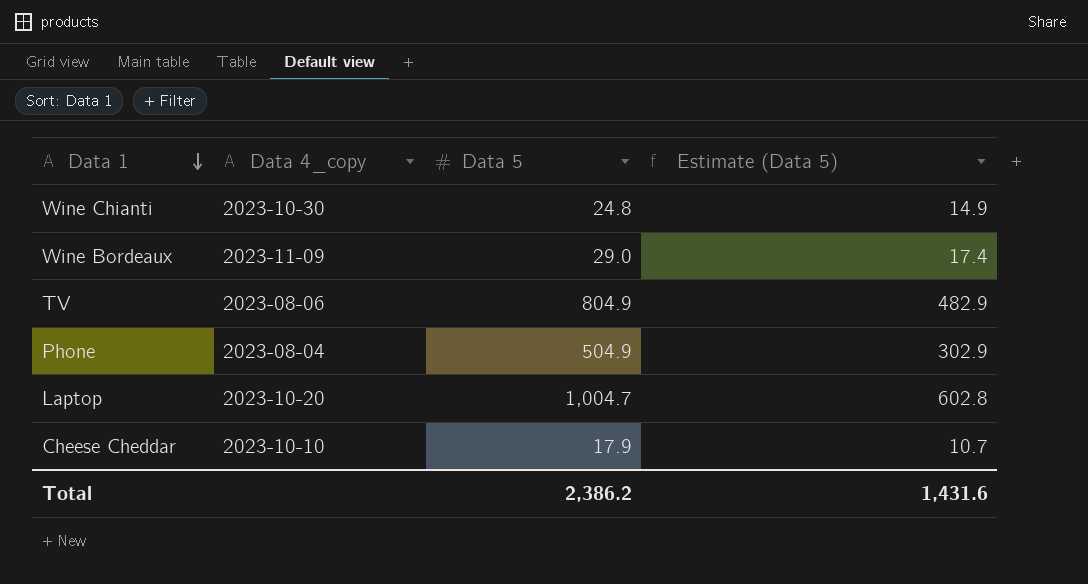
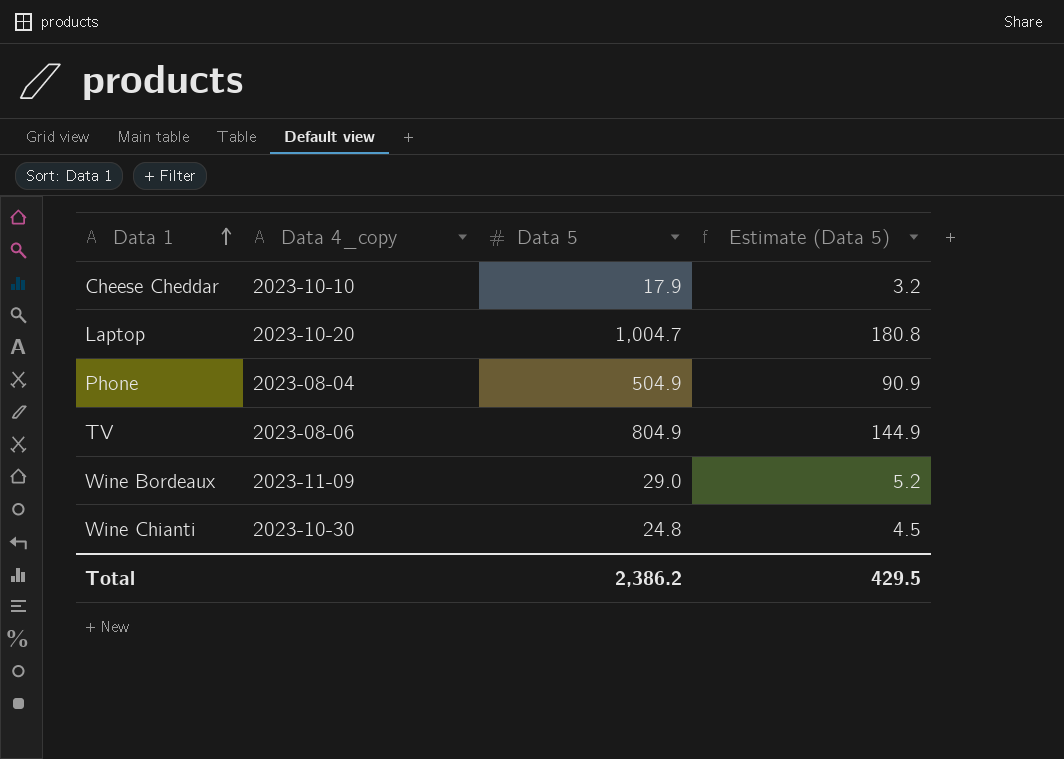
row order: Data 1 descending -> Data 1 ascending
column Estimate (Data 5) | formula: [Data 5] * 0.6 -> [Data 5] * 0.18
Total | Estimate (Data 5): 1,431.6 -> 429.5

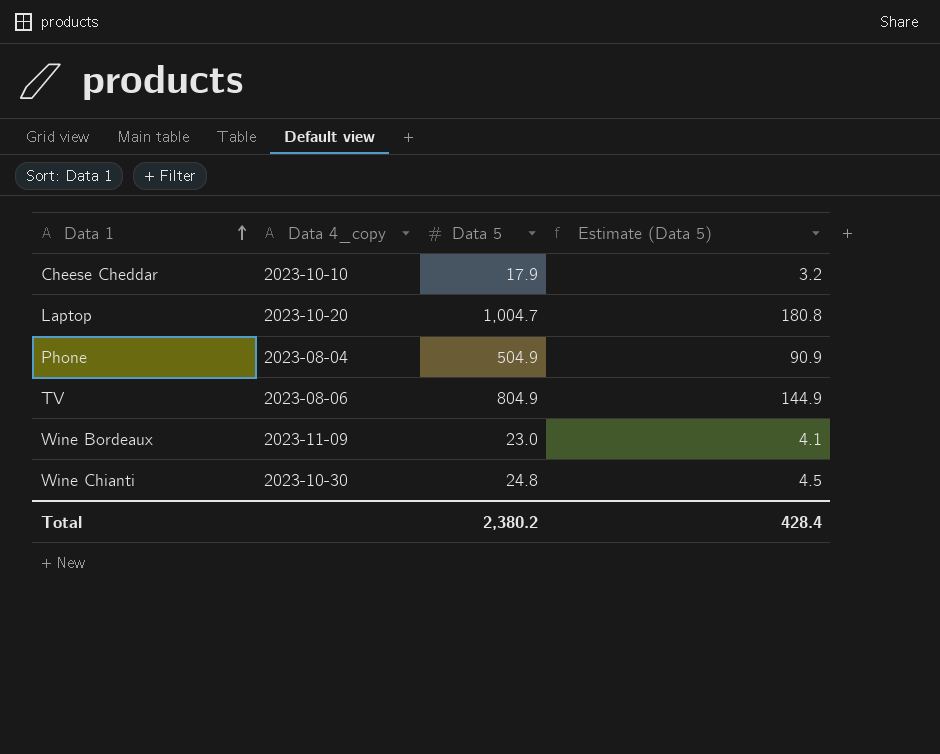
Wine Bordeaux | Data 5: 29.0 -> 23.0
Wine Bordeaux | Estimate (Data 5): 5.2 -> 4.1
Total | Data 5: 2,386.2 -> 2,380.2
Total | Estimate (Data 5): 429.5 -> 428.4

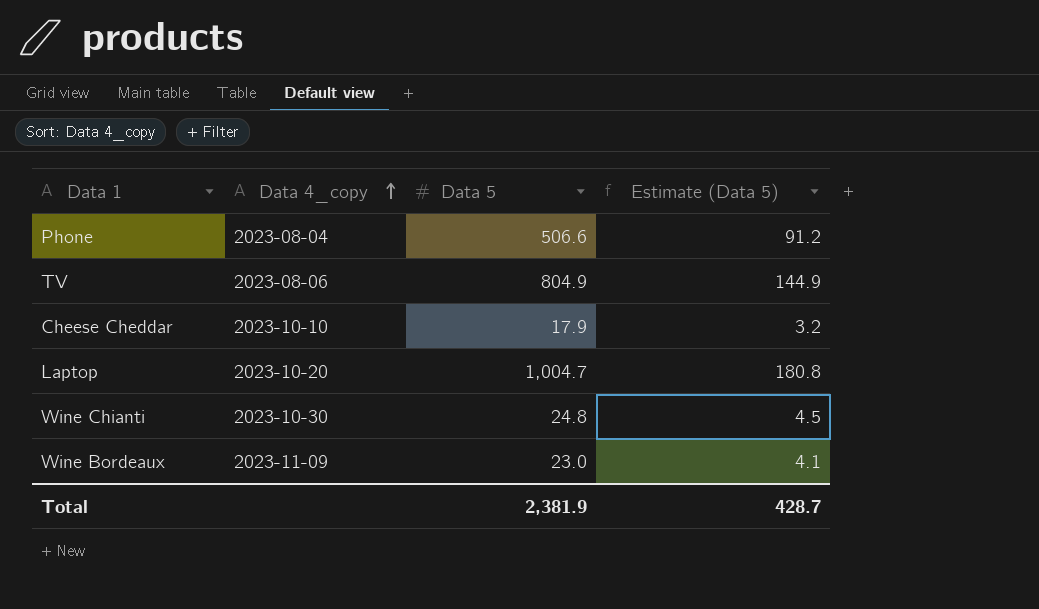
row order: Data 1 ascending -> Data 4_copy ascending
Phone | Data 5: 504.9 -> 506.6
Phone | Estimate (Data 5): 90.9 -> 91.2
Total | Data 5: 2,380.2 -> 2,381.9
Total | Estimate (Data 5): 428.4 -> 428.7

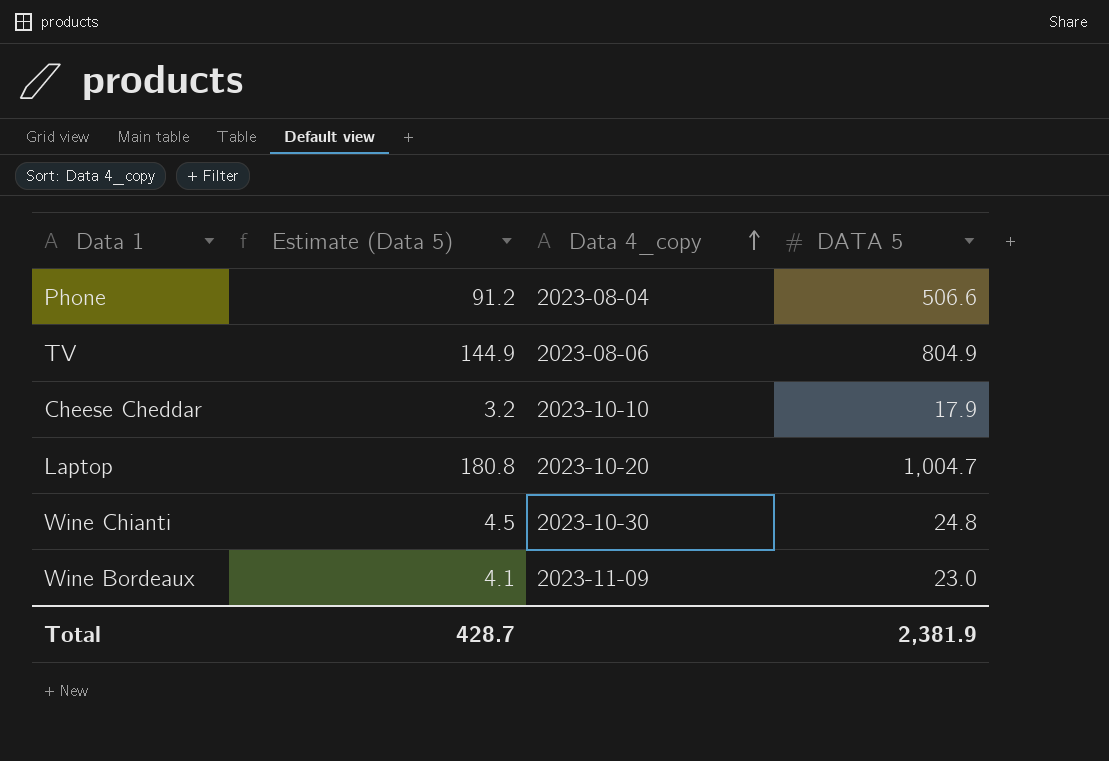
column Estimate (Data 5) | position: 4 -> 2
column name: Data 5 -> DATA 5

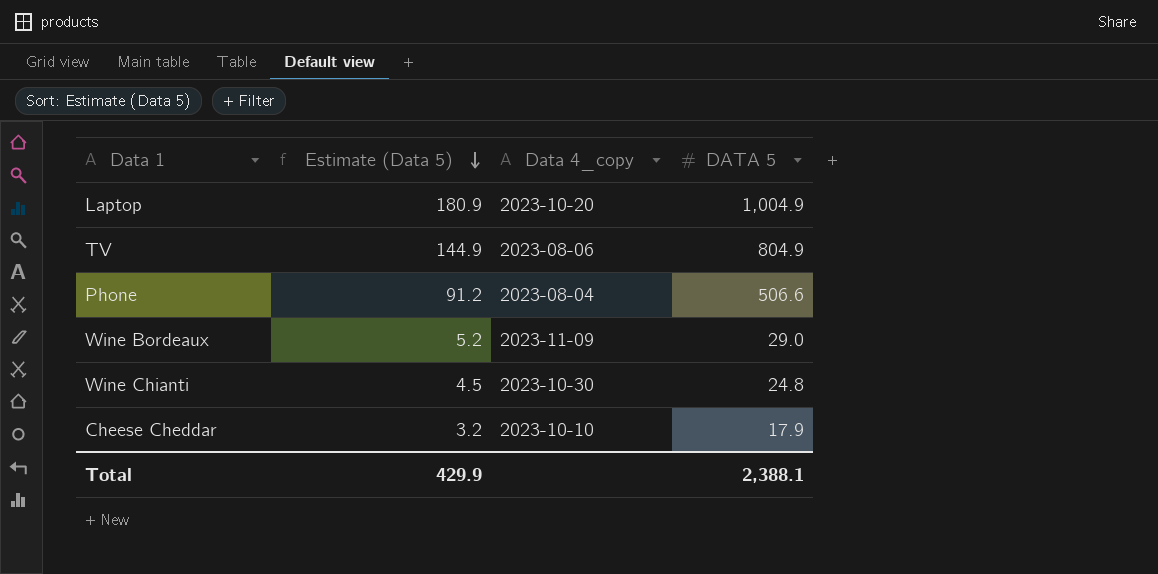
row order: Data 4_copy ascending -> Estimate (Data 5) descending
Laptop | Estimate (Data 5): 180.8 -> 180.9
Laptop | DATA 5: 1,004.7 -> 1,004.9
Wine Bordeaux | Estimate (Data 5): 4.1 -> 5.2
Wine Bordeaux | DATA 5: 23.0 -> 29.0
Total | Estimate (Data 5): 428.7 -> 429.9
Total | DATA 5: 2,381.9 -> 2,388.1

